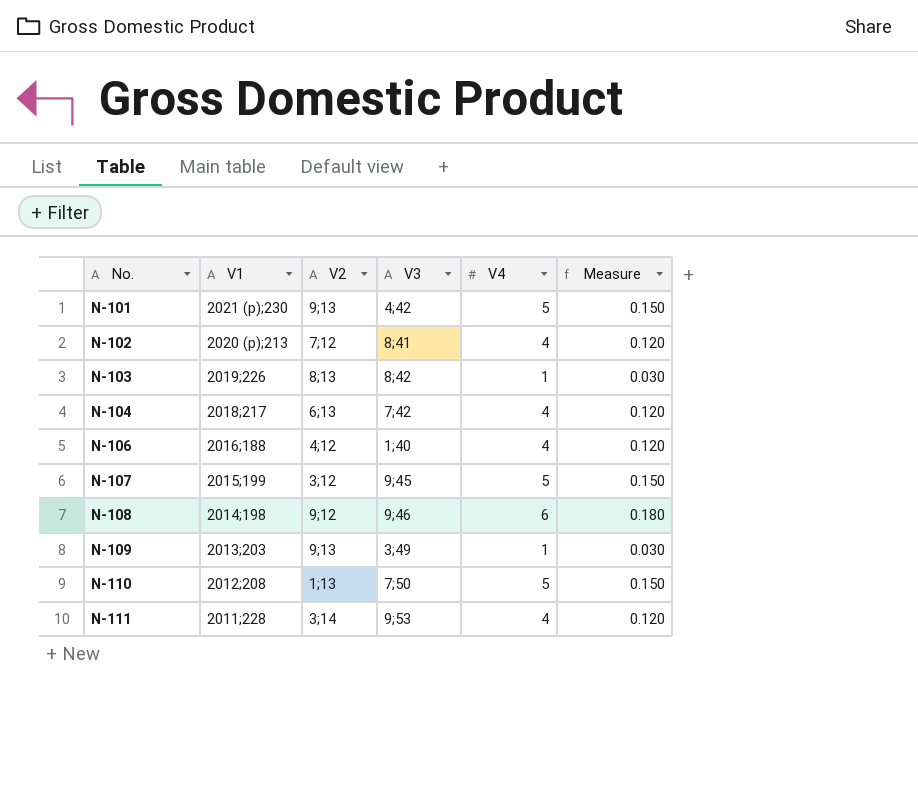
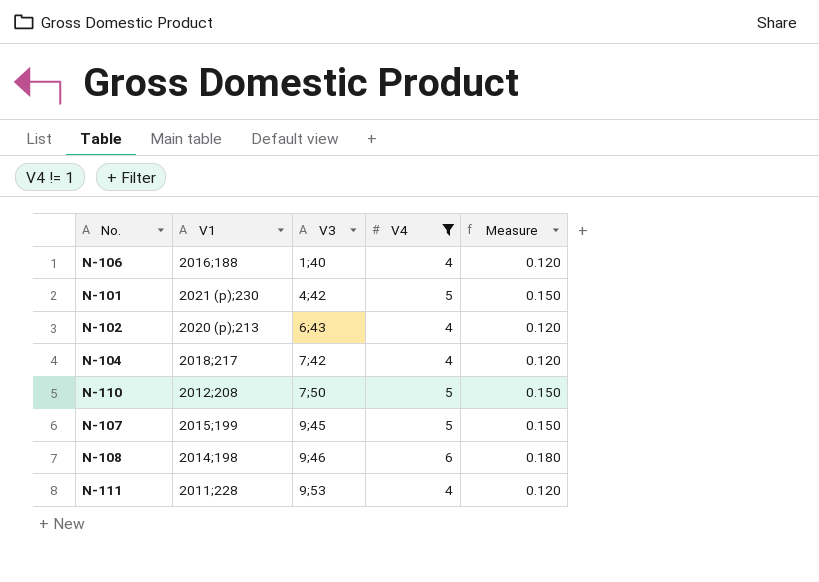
filter: none -> V4 != 1
row order: No. ascending -> V3 ascending
column V2 | position: 3 -> none
N-102 | V3: 8;41 -> 6;43

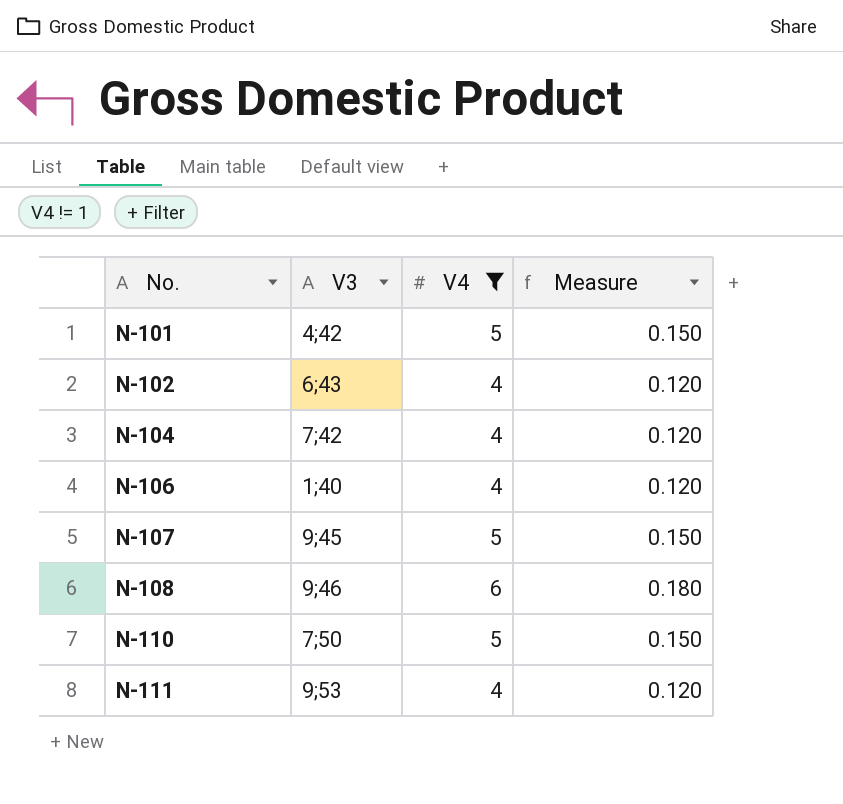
row order: V3 ascending -> No. ascending
column V1 | position: 2 -> none

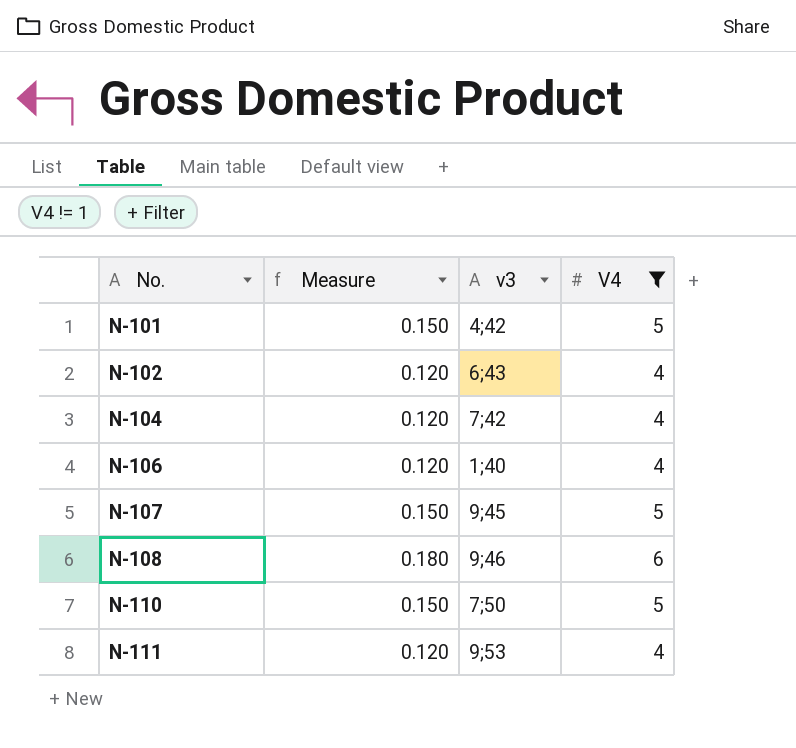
column Measure | position: 4 -> 2
column name: V3 -> v3

